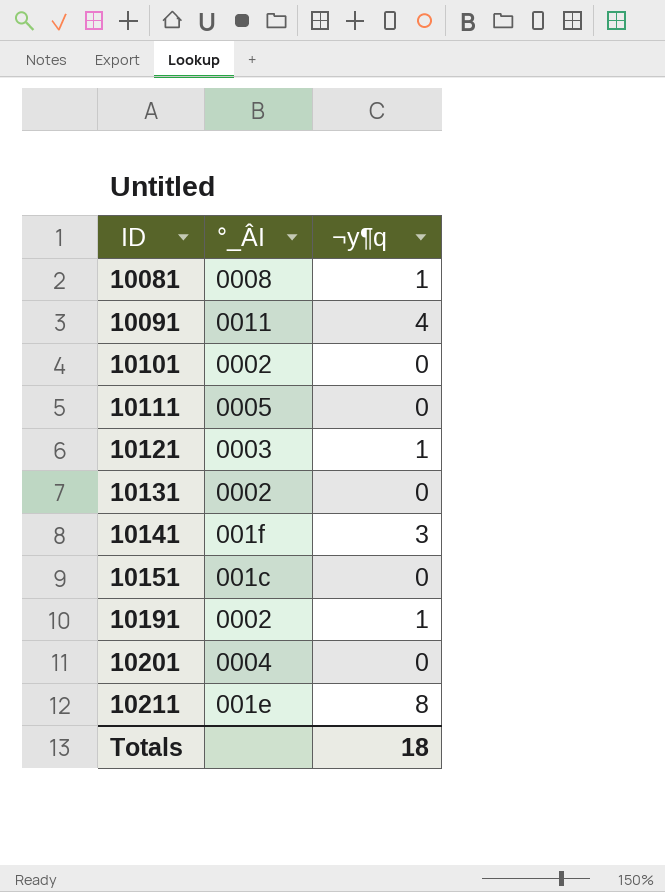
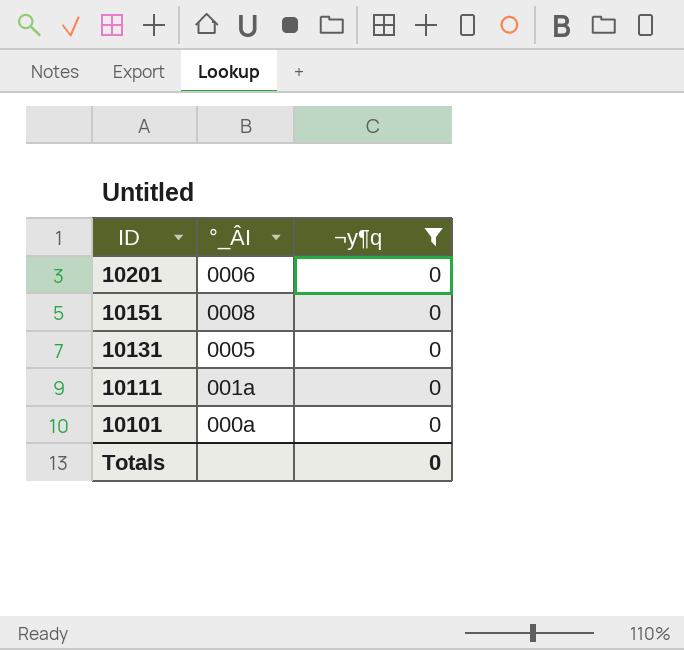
filter: none -> ¬y¶q = 0
row order: ID ascending -> ID descending
10201 | °_ÂI: 0004 -> 0006
10151 | °_ÂI: 001c -> 0008
10131 | °_ÂI: 0002 -> 0005
10111 | °_ÂI: 0005 -> 001a
10101 | °_ÂI: 0002 -> 000a
Totals | ¬y¶q: 18 -> 0

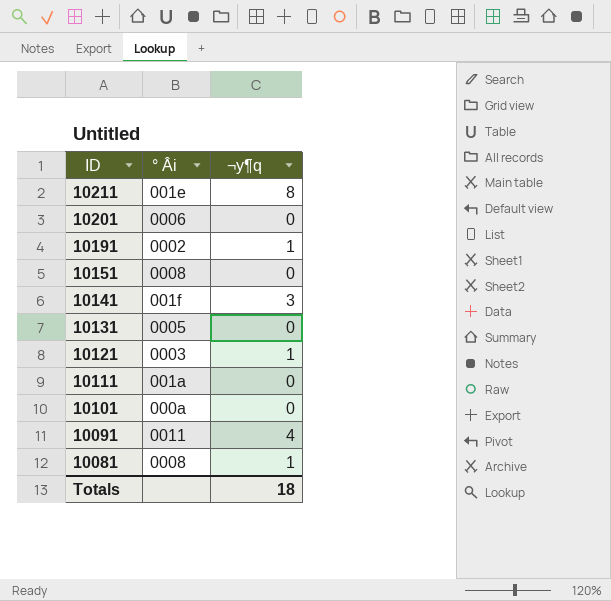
filter: ¬y¶q = 0 -> none
column name: °_ÂI -> ° Âi
Totals | ¬y¶q: 0 -> 18

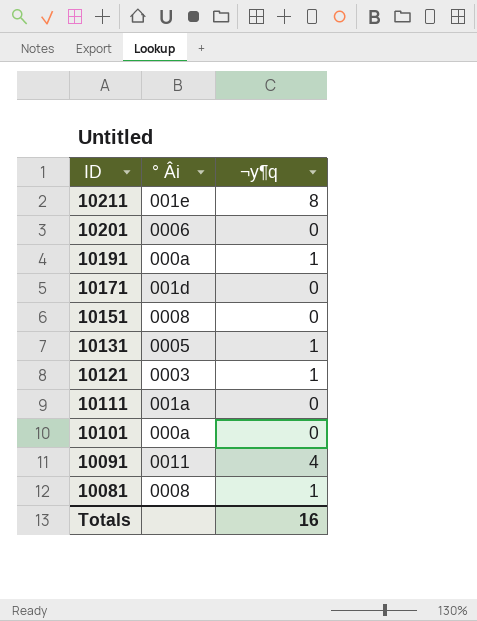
row 10141: 001f | 3 -> none
10191 | ° Âi: 0002 -> 000a
row 10171: none -> 001d | 0
10131 | ¬y¶q: 0 -> 1
Totals | ¬y¶q: 18 -> 16

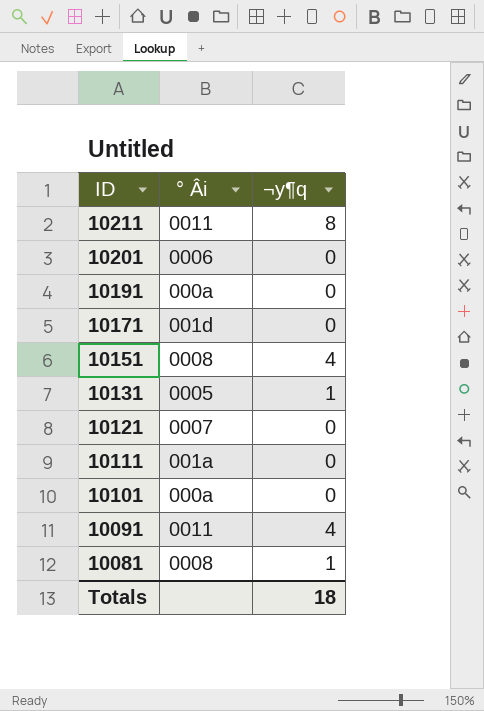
10211 | ° Âi: 001e -> 0011
10191 | ¬y¶q: 1 -> 0
10151 | ¬y¶q: 0 -> 4
10121 | ° Âi: 0003 -> 0007
10121 | ¬y¶q: 1 -> 0
Totals | ¬y¶q: 16 -> 18

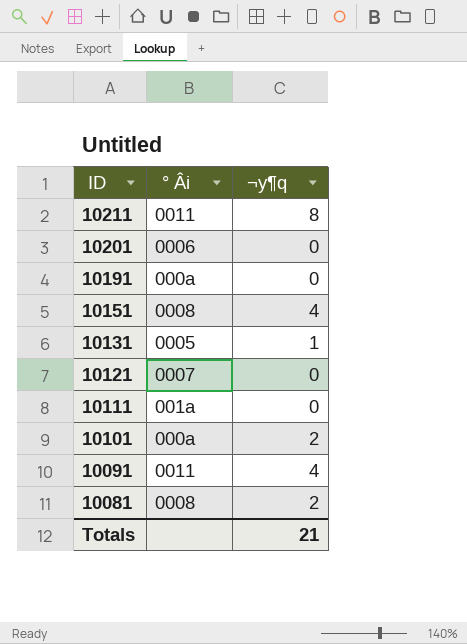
row 10171: 001d | 0 -> none
10101 | ¬y¶q: 0 -> 2
10081 | ¬y¶q: 1 -> 2
Totals | ¬y¶q: 18 -> 21

